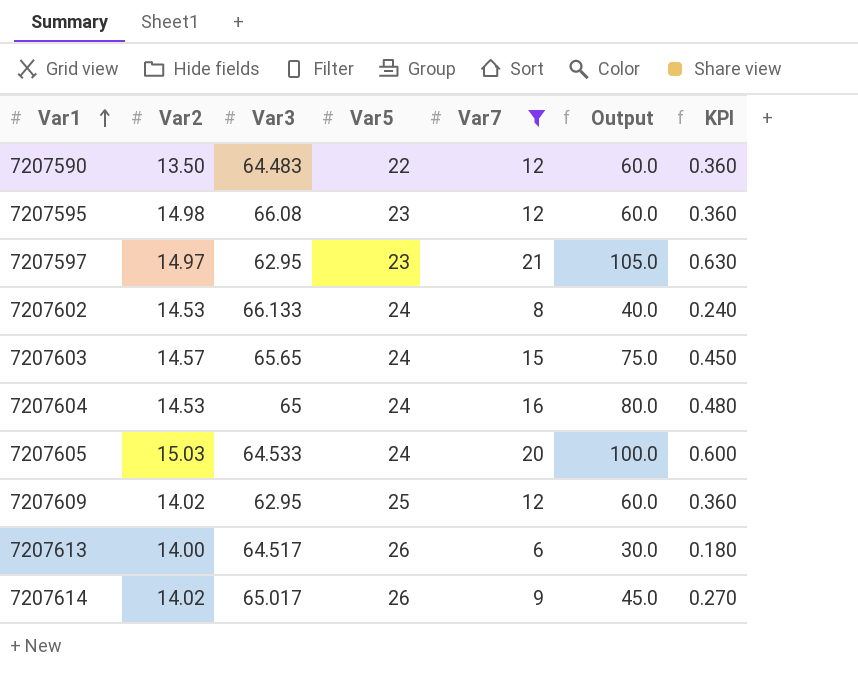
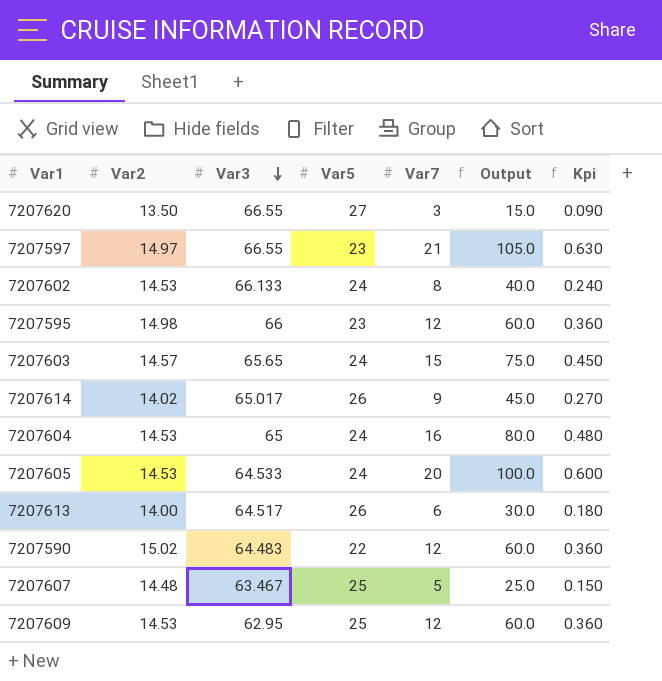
filter: Var7 >= 6 -> none
row order: Var1 ascending -> Var3 descending
column name: KPI -> Kpi
7207597 | Var3: 62.95 -> 66.55
7207595 | Var3: 66.08 -> 66
7207605 | Var2: 15.03 -> 14.53
7207590 | Var2: 13.50 -> 15.02
7207609 | Var2: 14.02 -> 14.53

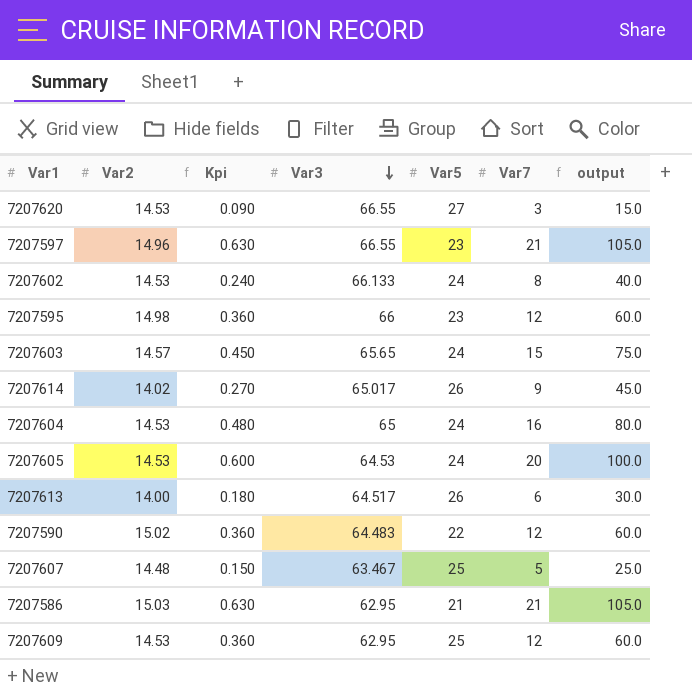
column Kpi | position: 7 -> 3
column name: Output -> output
7207620 | Var2: 13.50 -> 14.53
7207597 | Var2: 14.97 -> 14.96
7207605 | Var3: 64.533 -> 64.53
row 7207586: none -> 15.03 | 0.630 | 62.95 | 21 | 21 | 105.0

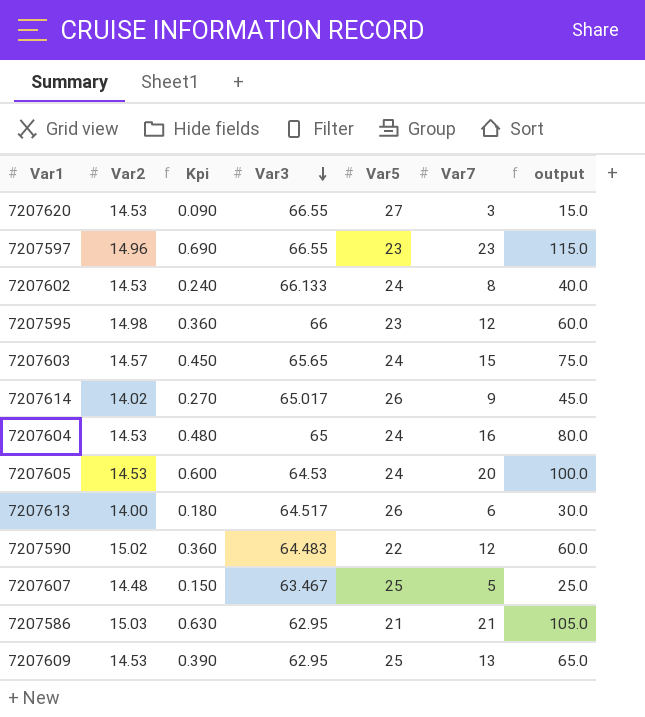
7207597 | Kpi: 0.630 -> 0.690
7207597 | Var7: 21 -> 23
7207597 | output: 105.0 -> 115.0
7207609 | Kpi: 0.360 -> 0.390
7207609 | Var7: 12 -> 13
7207609 | output: 60.0 -> 65.0

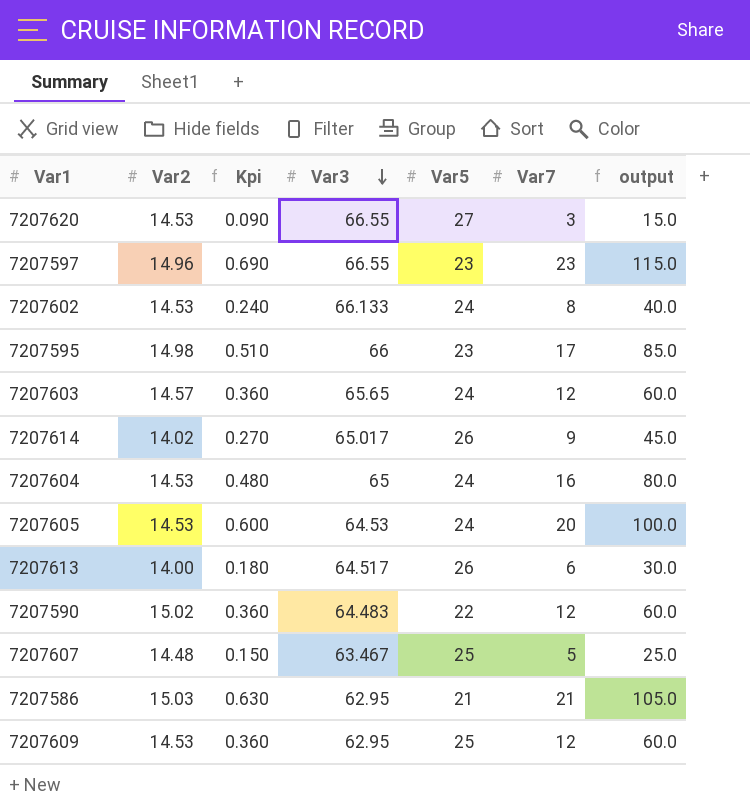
7207595 | Kpi: 0.360 -> 0.510
7207595 | Var7: 12 -> 17
7207595 | output: 60.0 -> 85.0
7207603 | Kpi: 0.450 -> 0.360
7207603 | Var7: 15 -> 12
7207603 | output: 75.0 -> 60.0
7207609 | Kpi: 0.390 -> 0.360
7207609 | Var7: 13 -> 12
7207609 | output: 65.0 -> 60.0

